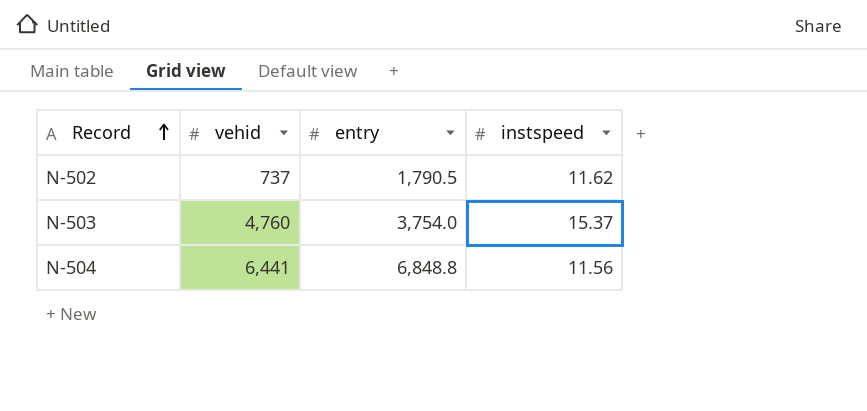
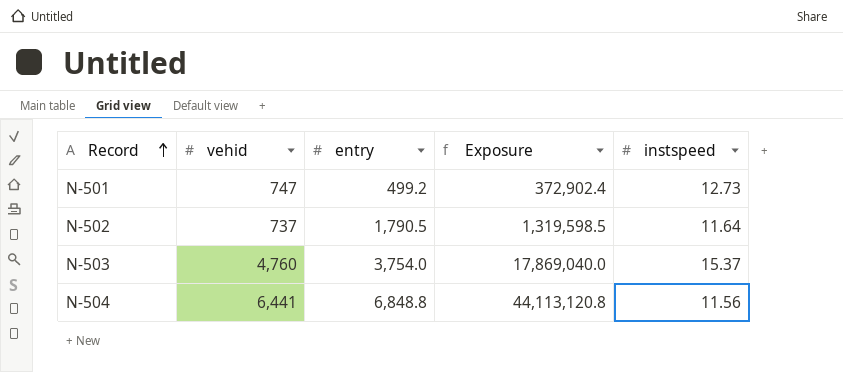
column Exposure | formula: none -> [vehid] * [entry]
row N-501: none -> 747 | 499.2 | 372,902.4 | 12.73
N-502 | instspeed: 11.62 -> 11.64

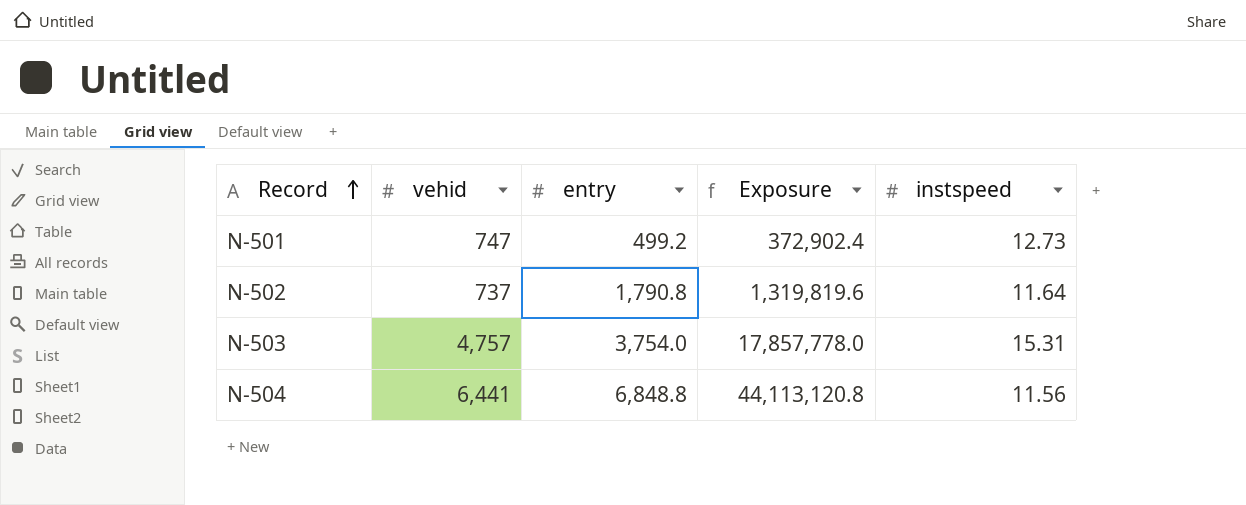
N-502 | entry: 1,790.5 -> 1,790.8
N-502 | Exposure: 1,319,598.5 -> 1,319,819.6
N-503 | vehid: 4,760 -> 4,757
N-503 | Exposure: 17,869,040.0 -> 17,857,778.0
N-503 | instspeed: 15.37 -> 15.31

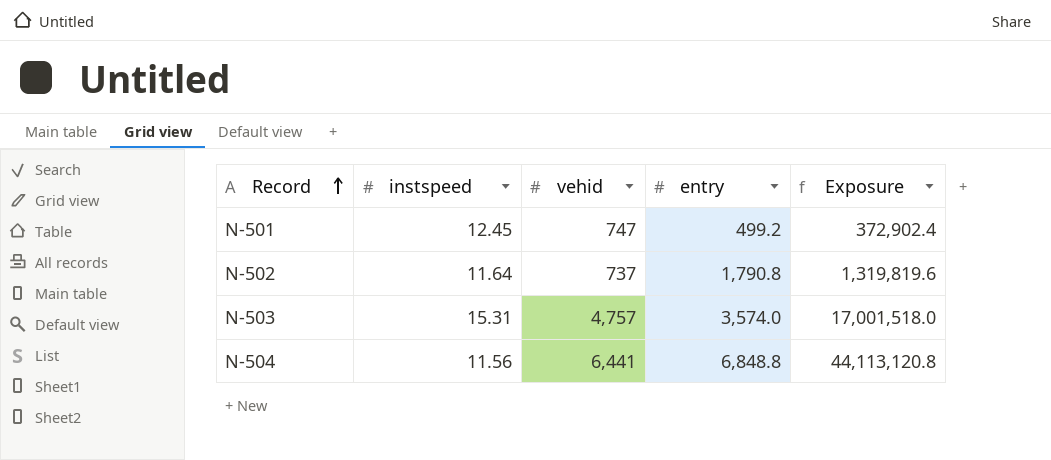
column instspeed | position: 5 -> 2
N-501 | instspeed: 12.73 -> 12.45
N-503 | entry: 3,754.0 -> 3,574.0
N-503 | Exposure: 17,857,778.0 -> 17,001,518.0

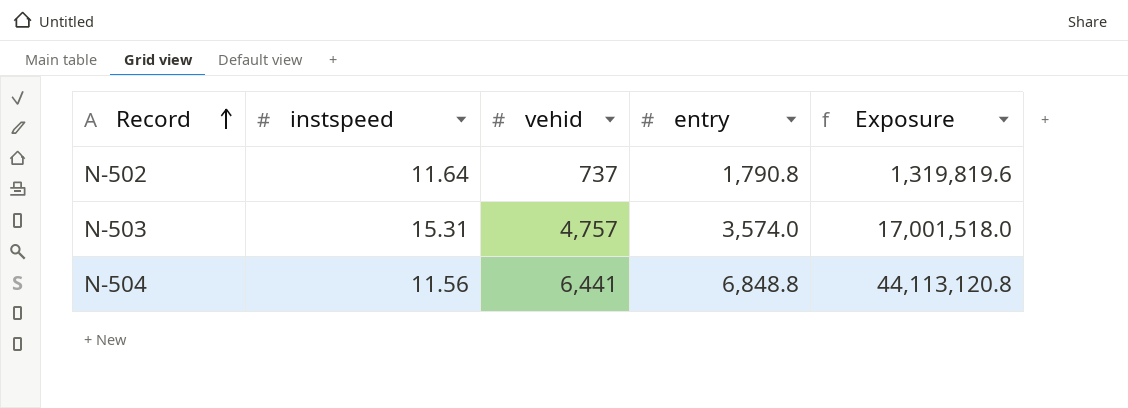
row N-501: 12.45 | 747 | 499.2 | 372,902.4 -> none

